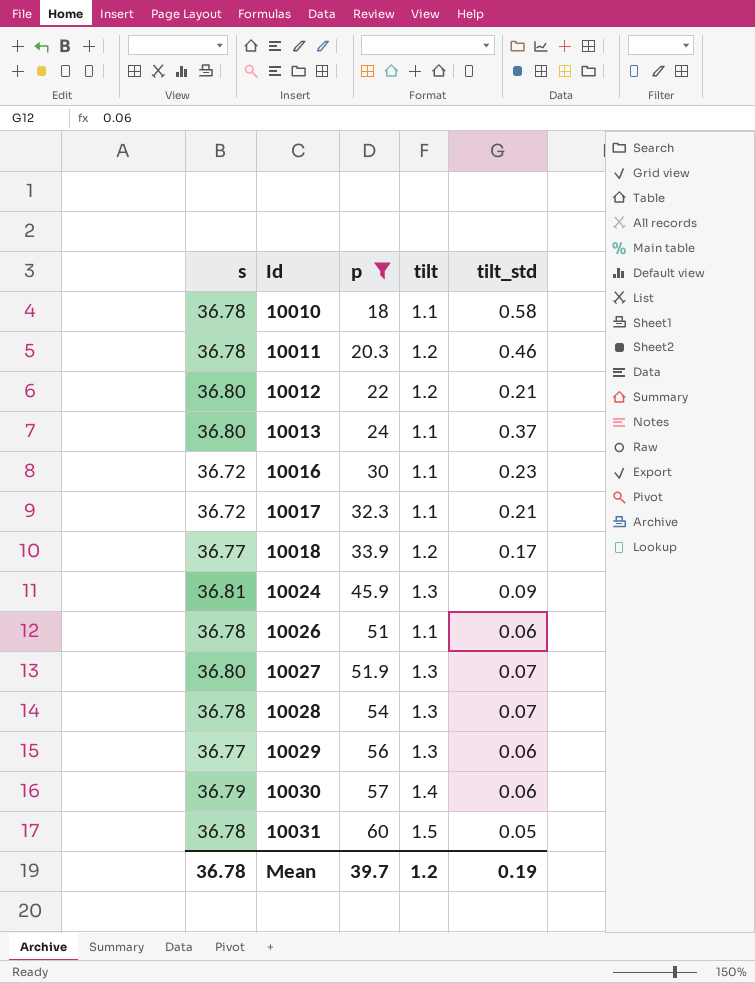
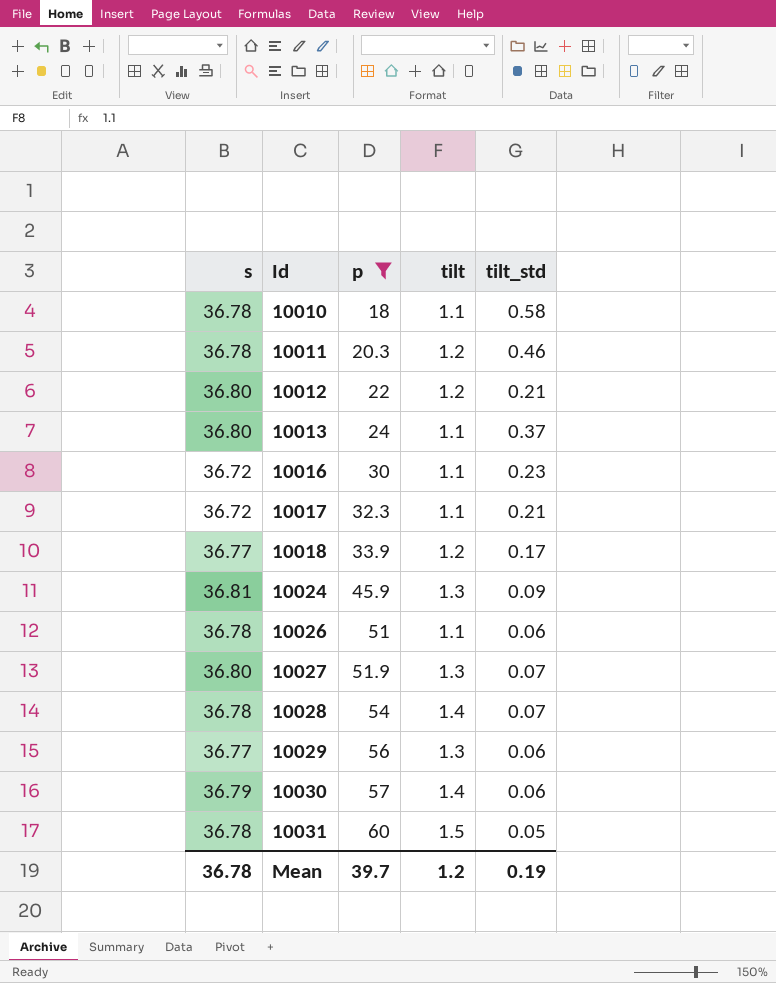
10028 | tilt: 1.3 -> 1.4

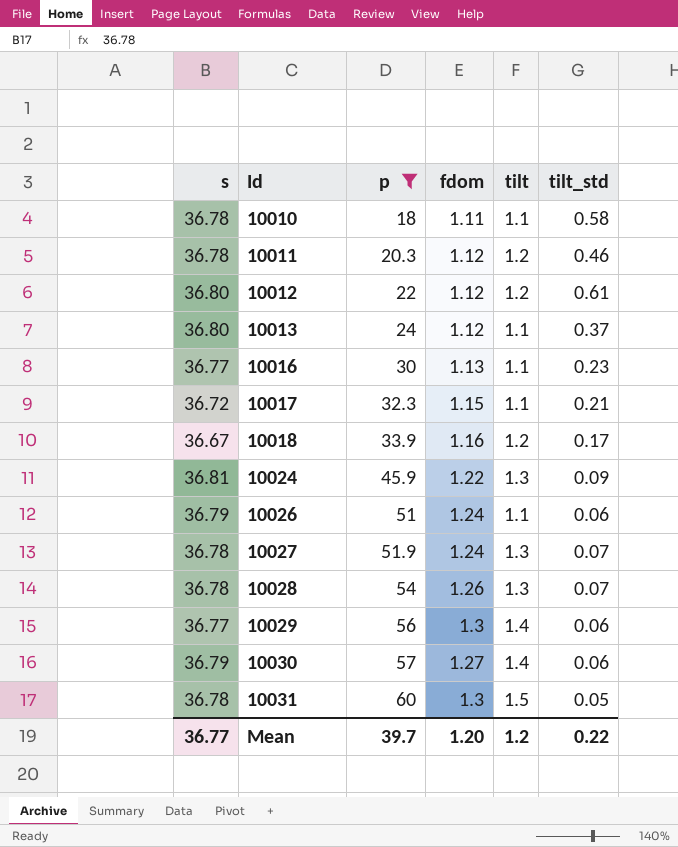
column fdom | position: none -> 4
10012 | tilt_std: 0.21 -> 0.61
10016 | s: 36.72 -> 36.77
10018 | s: 36.77 -> 36.67
10026 | s: 36.78 -> 36.79
10027 | s: 36.80 -> 36.78
10028 | tilt: 1.4 -> 1.3
10029 | tilt: 1.3 -> 1.4
Mean | s: 36.78 -> 36.77
Mean | tilt_std: 0.19 -> 0.22

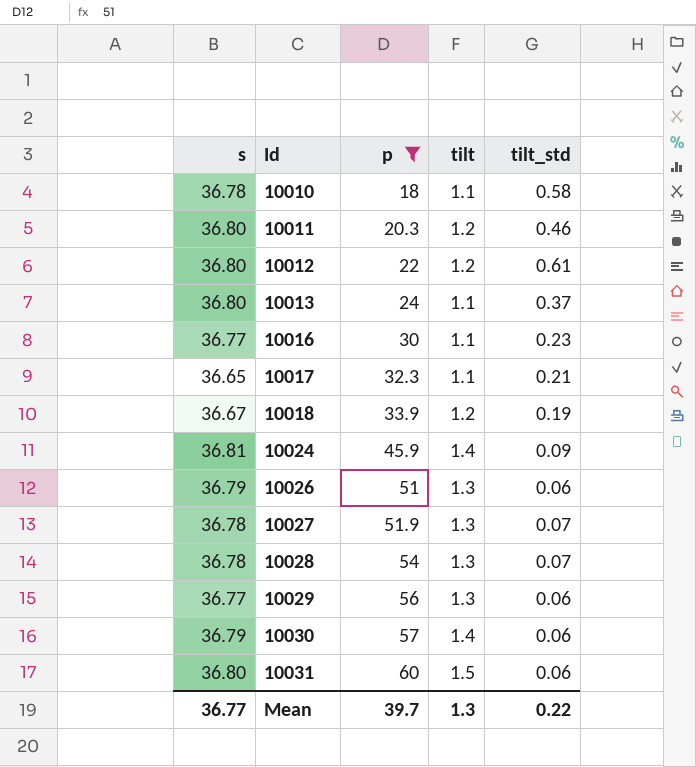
column fdom | position: 4 -> none
10011 | s: 36.78 -> 36.80
10017 | s: 36.72 -> 36.65
10018 | tilt_std: 0.17 -> 0.19
10024 | tilt: 1.3 -> 1.4
10026 | tilt: 1.1 -> 1.3
10029 | tilt: 1.4 -> 1.3
10031 | s: 36.78 -> 36.80
10031 | tilt_std: 0.05 -> 0.06
Mean | tilt: 1.2 -> 1.3

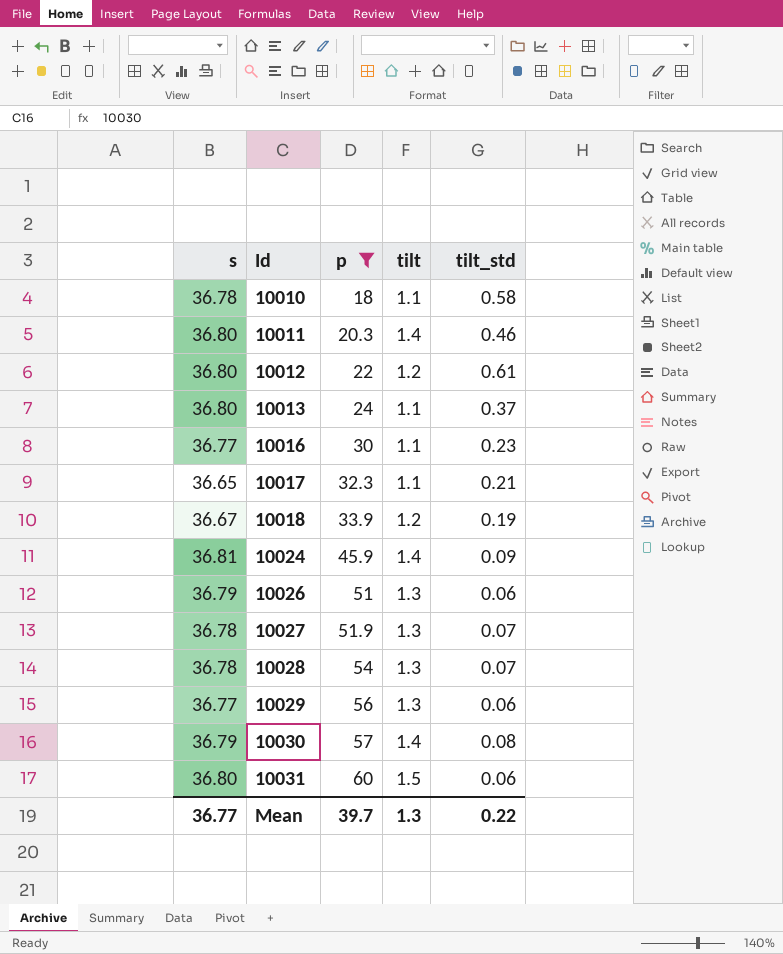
10011 | tilt: 1.2 -> 1.4
10030 | tilt_std: 0.06 -> 0.08

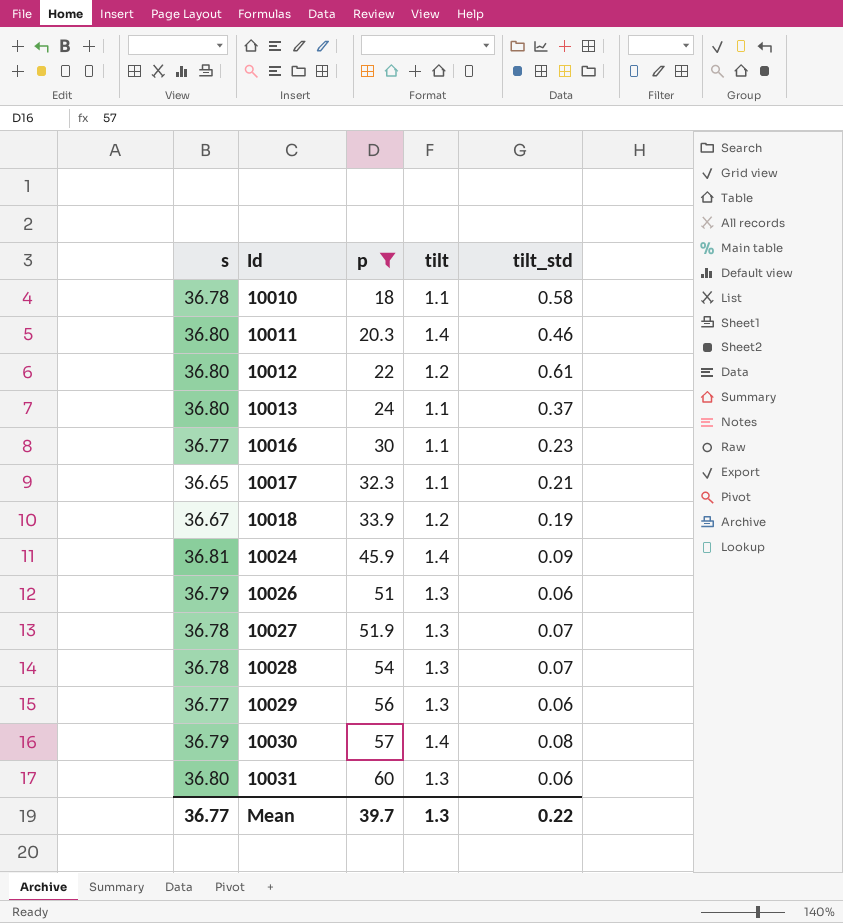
10031 | tilt: 1.5 -> 1.3

